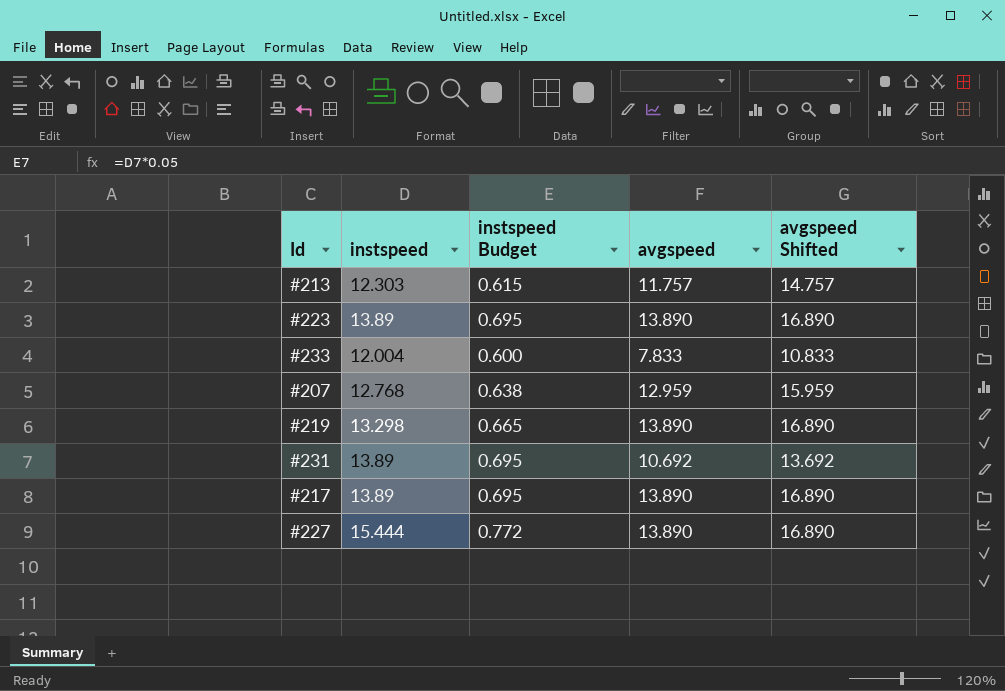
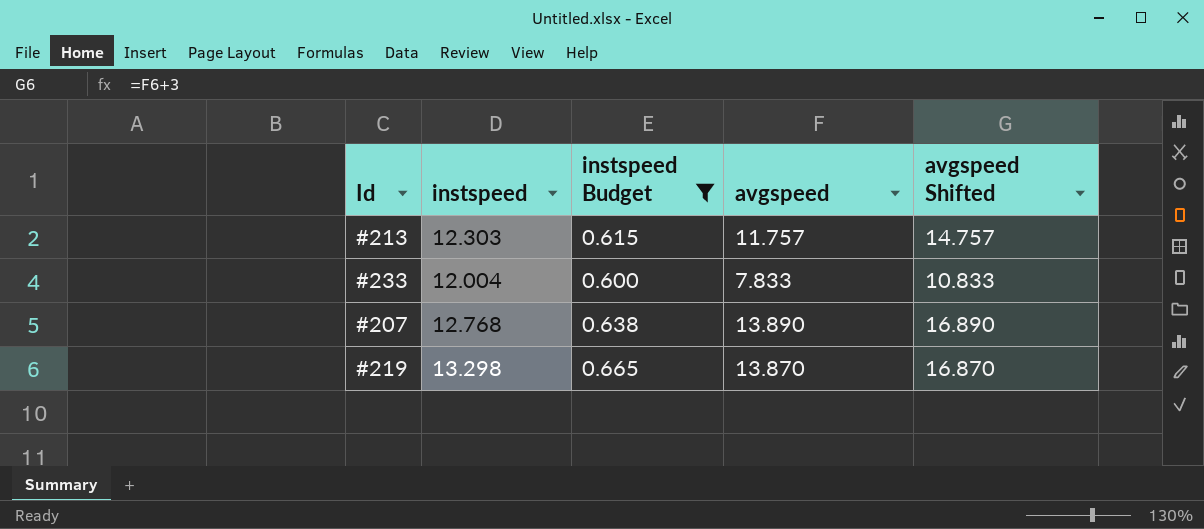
filter: none -> instspeed Budget <= 0.665
#207 | avgspeed: 12.959 -> 13.890
#207 | avgspeed Shifted: 15.959 -> 16.890
#219 | avgspeed: 13.890 -> 13.870
#219 | avgspeed Shifted: 16.890 -> 16.870

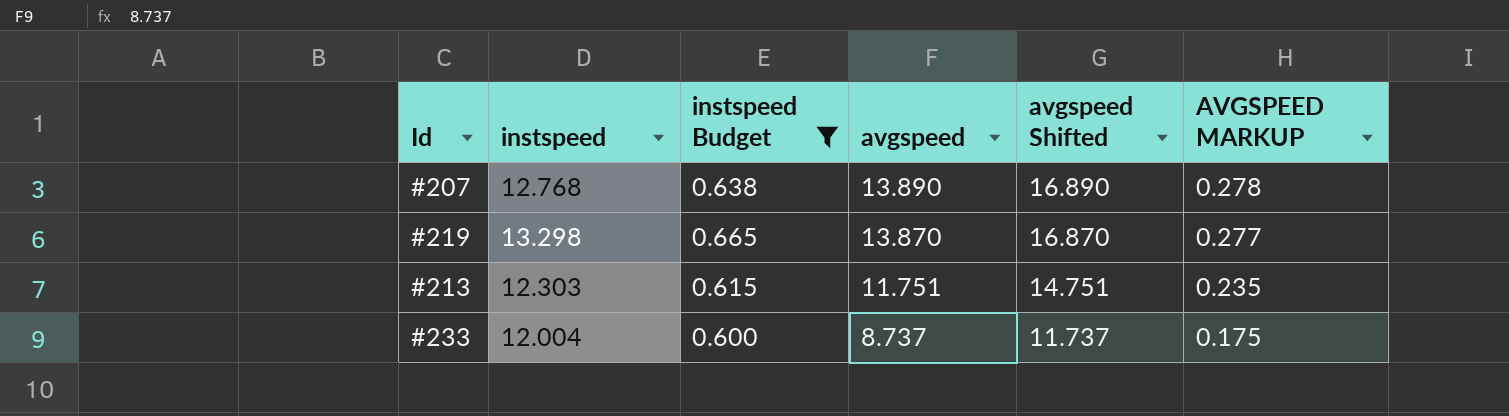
row order: none -> avgspeed descending
column AVGSPEED MARKUP | formula: none -> [avgspeed] * 0.02
#213 | avgspeed: 11.757 -> 11.751
#213 | avgspeed Shifted: 14.757 -> 14.751
#233 | avgspeed: 7.833 -> 8.737
#233 | avgspeed Shifted: 10.833 -> 11.737

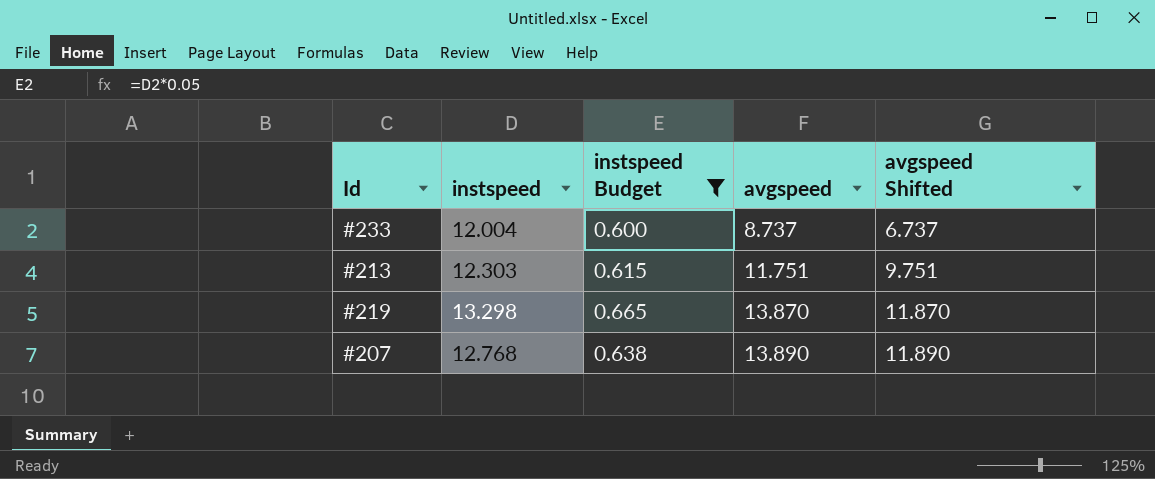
row order: avgspeed descending -> avgspeed ascending
column AVGSPEED MARKUP | formula: [avgspeed] * 0.02 -> none
column avgspeed Shifted | formula: [avgspeed] + 3 -> [avgspeed] - 2

